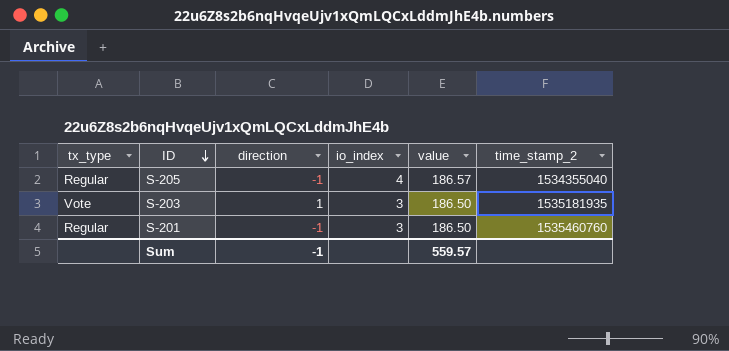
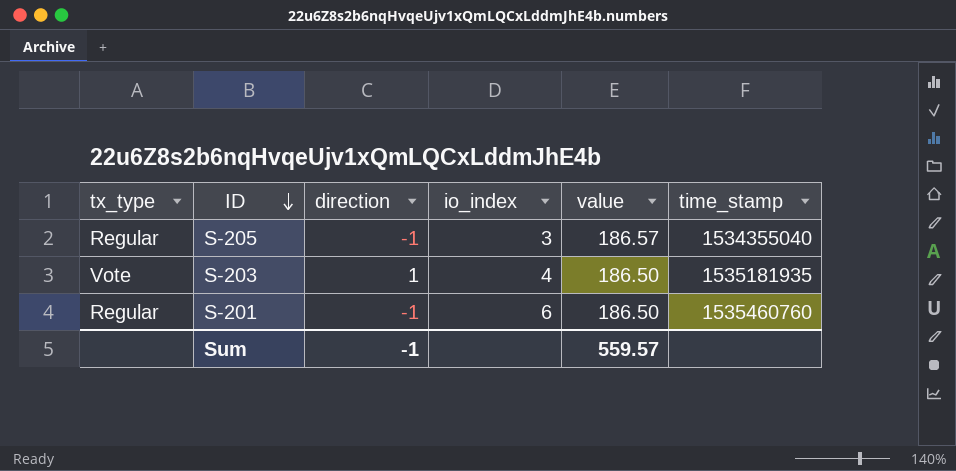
column name: time_stamp_2 -> time_stamp
S-205 | io_index: 4 -> 3
S-203 | io_index: 3 -> 4
S-201 | io_index: 3 -> 6

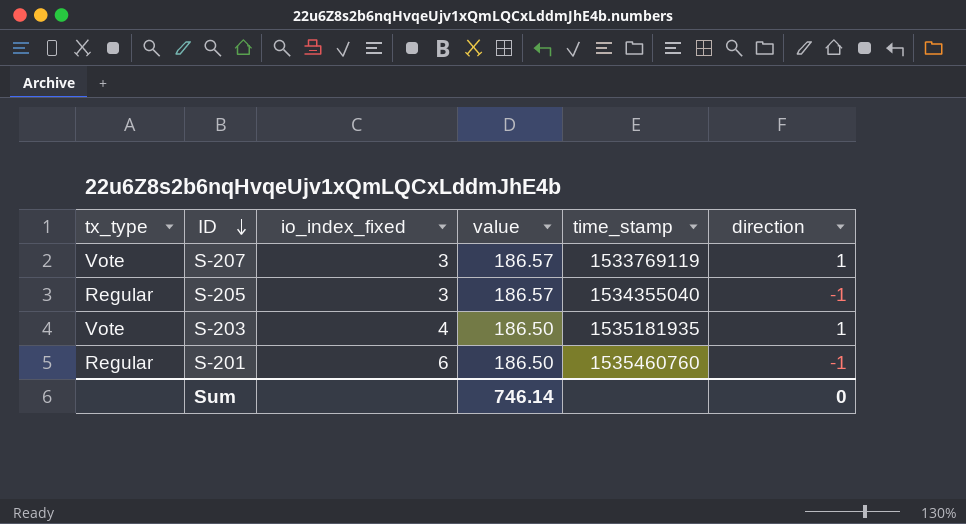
column name: io_index -> io_index_fixed
column direction | position: 3 -> 6
row S-207: none -> Vote | 3 | 186.57 | 1533769119 | 1
Sum | value: 559.57 -> 746.14
Sum | direction: -1 -> 0

